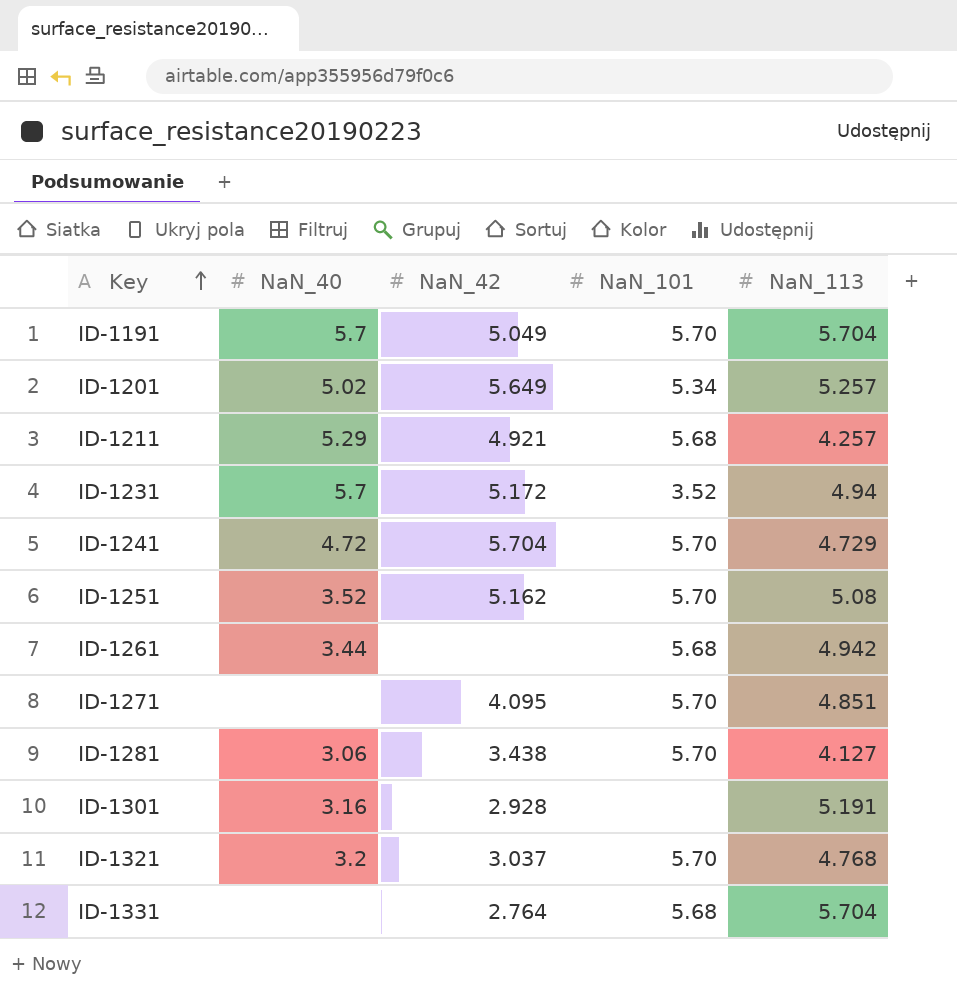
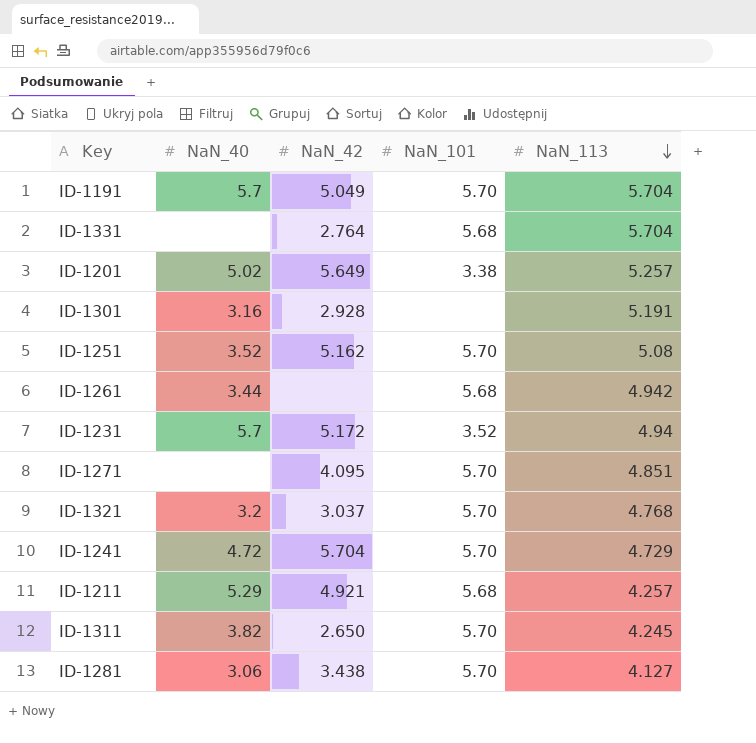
row order: Key ascending -> NaN_113 descending
ID-1201 | NaN_101: 5.34 -> 3.38
row ID-1311: none -> 3.82 | 2.650 | 5.70 | 4.245

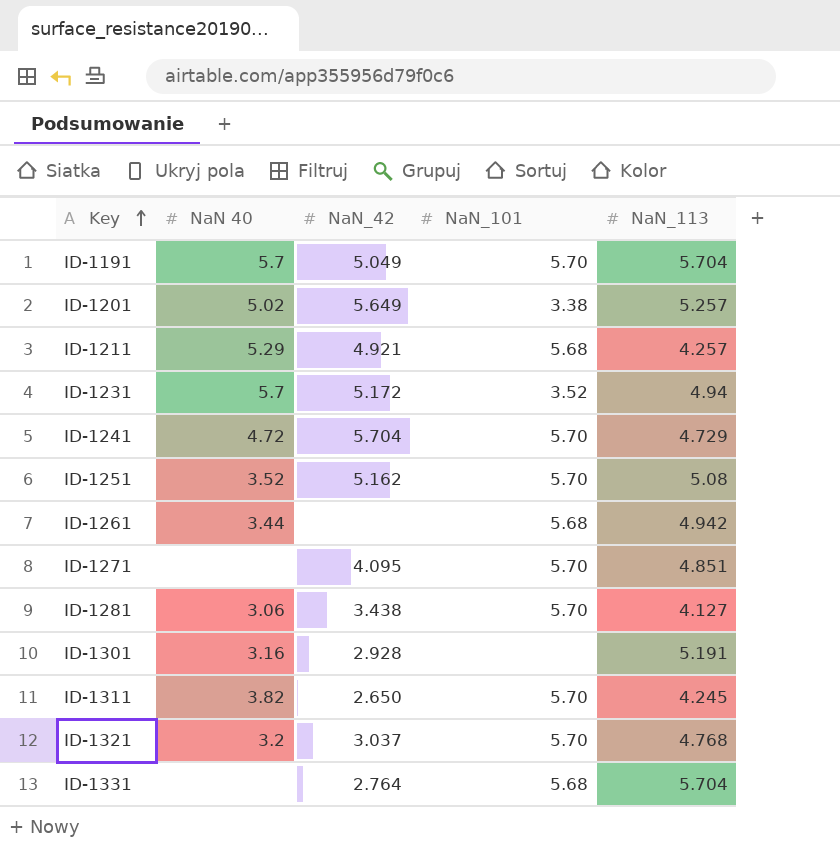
row order: NaN_113 descending -> Key ascending
column name: NaN_40 -> NaN 40

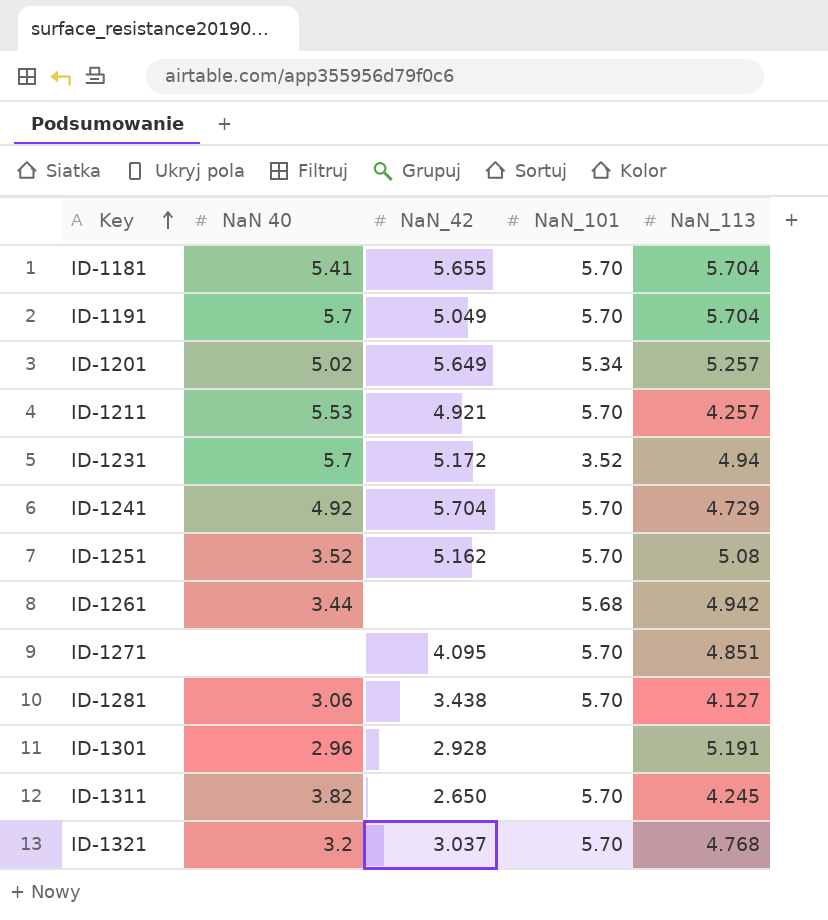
row ID-1331: none | 2.764 | 5.68 | 5.704 -> none
row ID-1181: none -> 5.41 | 5.655 | 5.70 | 5.704
ID-1201 | NaN_101: 3.38 -> 5.34
ID-1211 | NaN 40: 5.29 -> 5.53
ID-1211 | NaN_101: 5.68 -> 5.70
ID-1241 | NaN 40: 4.72 -> 4.92
ID-1301 | NaN 40: 3.16 -> 2.96

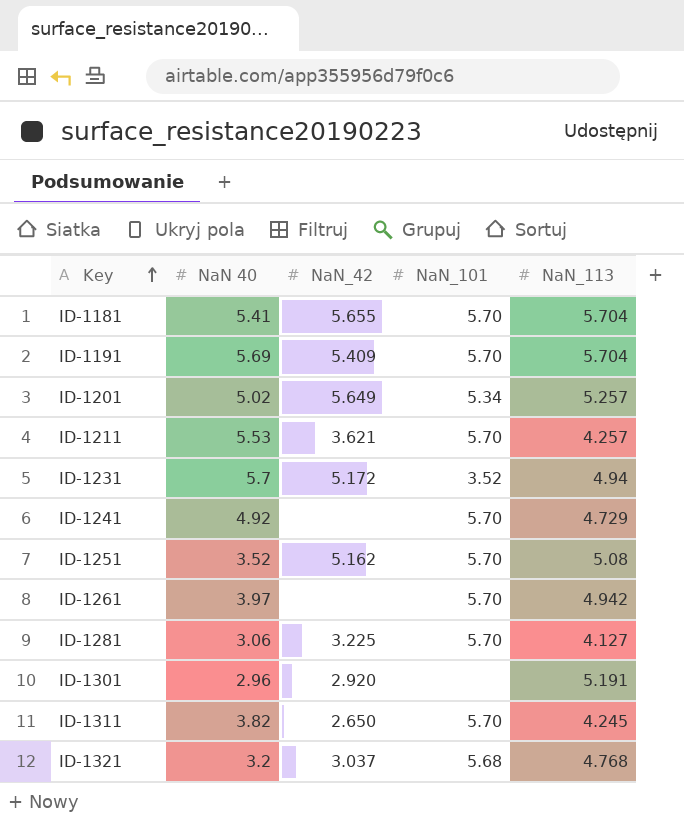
row ID-1271: none | 4.095 | 5.70 | 4.851 -> none
ID-1191 | NaN 40: 5.7 -> 5.69
ID-1191 | NaN_42: 5.049 -> 5.409
ID-1211 | NaN_42: 4.921 -> 3.621
ID-1241 | NaN_42: 5.704 -> none
ID-1261 | NaN 40: 3.44 -> 3.97
ID-1261 | NaN_101: 5.68 -> 5.70
ID-1281 | NaN_42: 3.438 -> 3.225
ID-1301 | NaN_42: 2.928 -> 2.920
ID-1321 | NaN_101: 5.70 -> 5.68

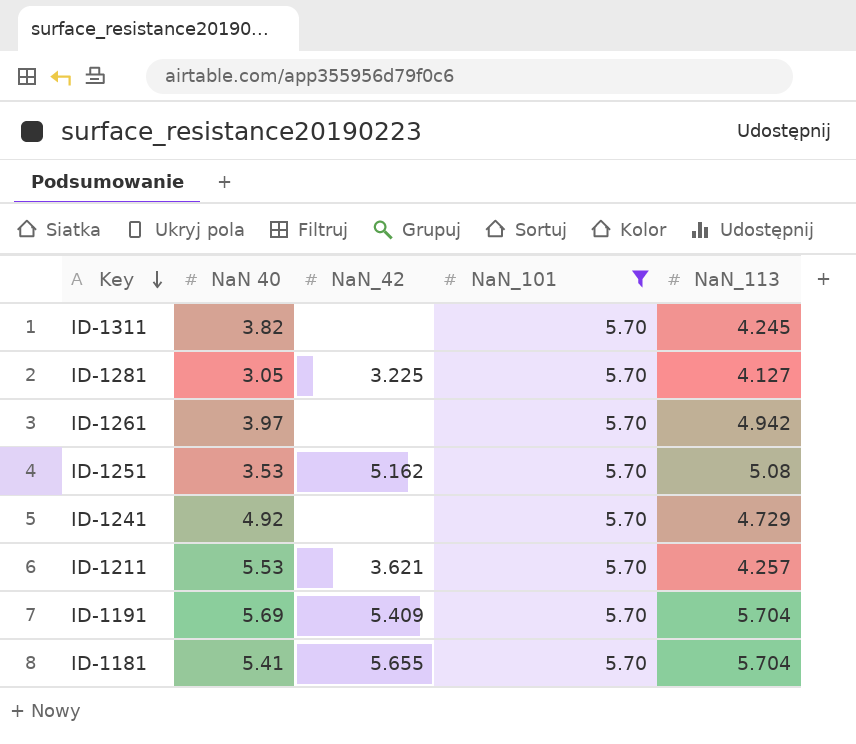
filter: none -> NaN_101 = 5.70
row order: Key ascending -> Key descending
ID-1311 | NaN_42: 2.650 -> none
ID-1281 | NaN 40: 3.06 -> 3.05
ID-1251 | NaN 40: 3.52 -> 3.53

